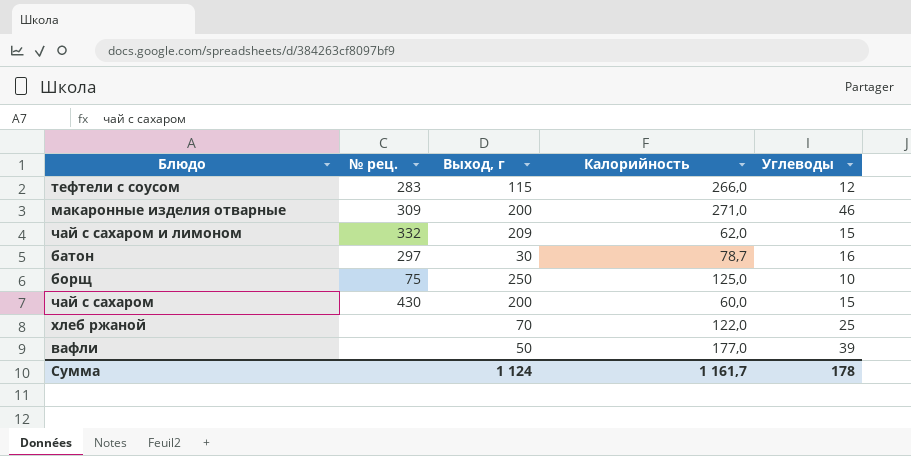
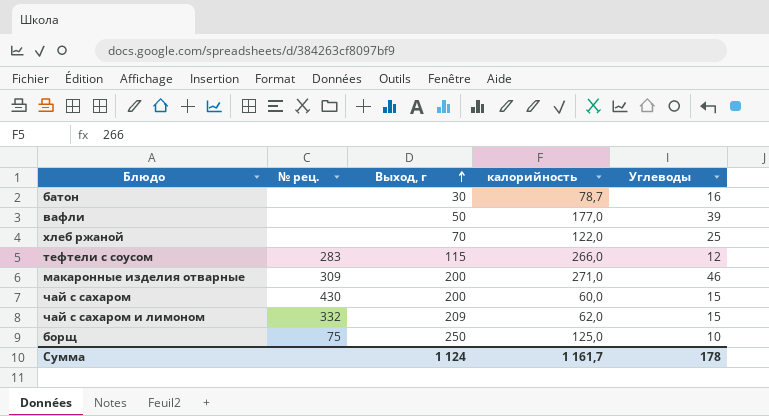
row order: none -> Выход, г ascending
column name: Калорийность -> калорийность
батон | № рец.: 297 -> none

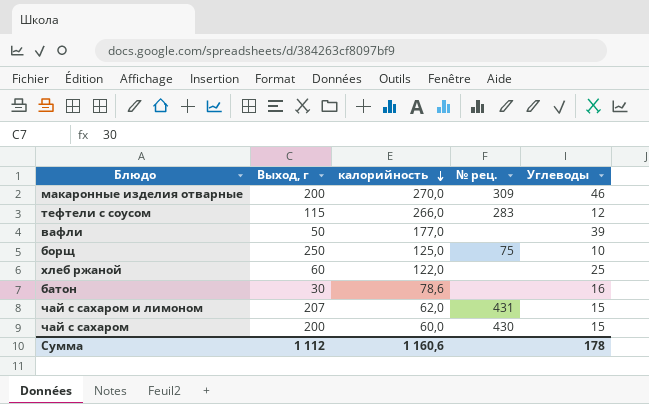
row order: Выход, г ascending -> калорийность descending
column № рец. | position: 2 -> 4
макаронные изделия отварные | калорийность: 271,0 -> 270,0
хлеб ржаной | Выход, г: 70 -> 60
батон | калорийность: 78,7 -> 78,6
чай с сахаром и лимоном | Выход, г: 209 -> 207
чай с сахаром и лимоном | № рец.: 332 -> 431
Сумма | Выход, г: 1 124 -> 1 112
Сумма | калорийность: 1 161,7 -> 1 160,6

